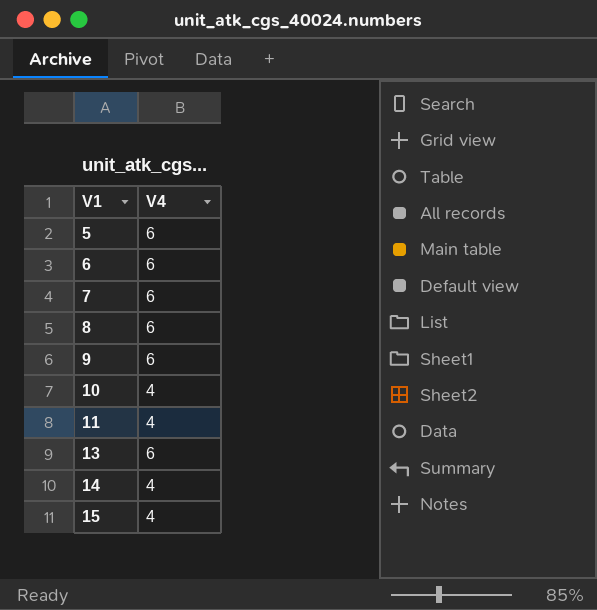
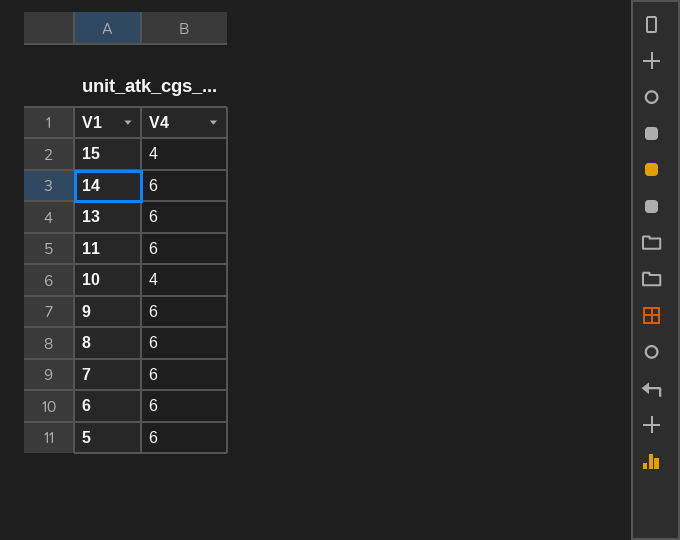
row order: V1 ascending -> V1 descending
14 | V4: 4 -> 6
11 | V4: 4 -> 6

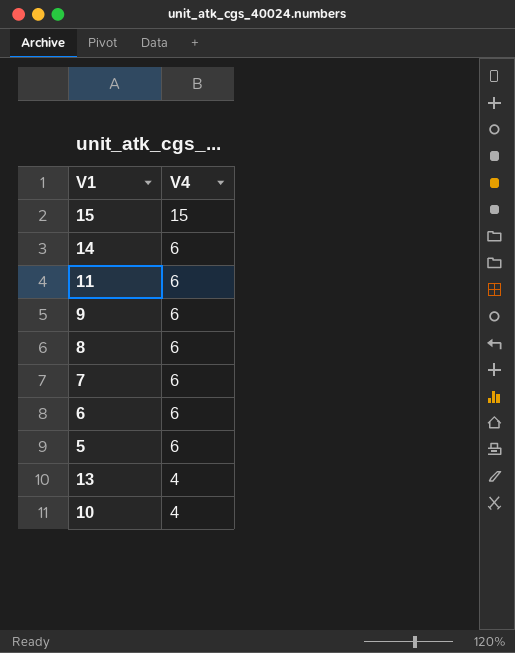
row order: V1 descending -> V4 descending
15 | V4: 4 -> 15
13 | V4: 6 -> 4

